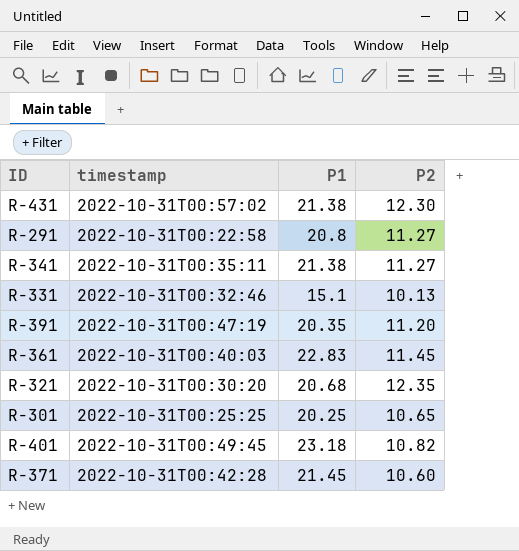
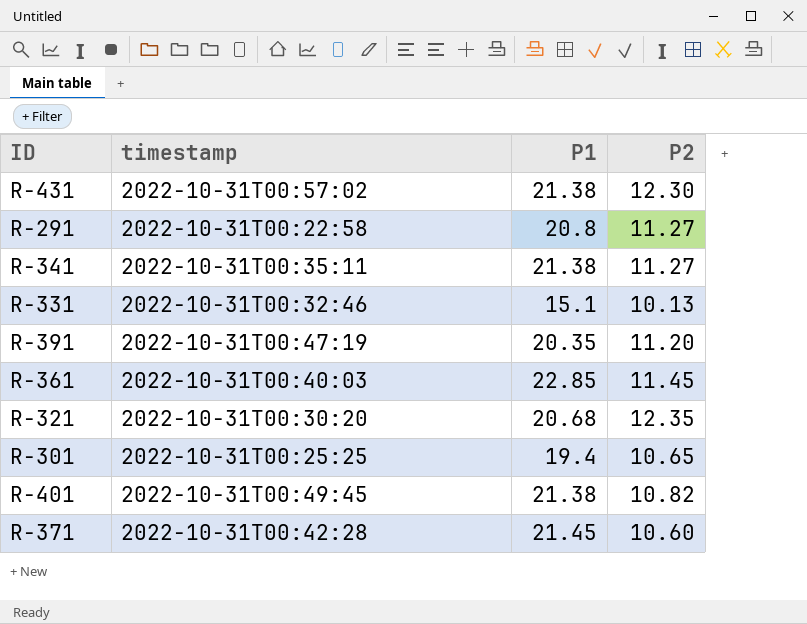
R-361 | P1: 22.83 -> 22.85
R-301 | P1: 20.25 -> 19.4
R-401 | P1: 23.18 -> 21.38

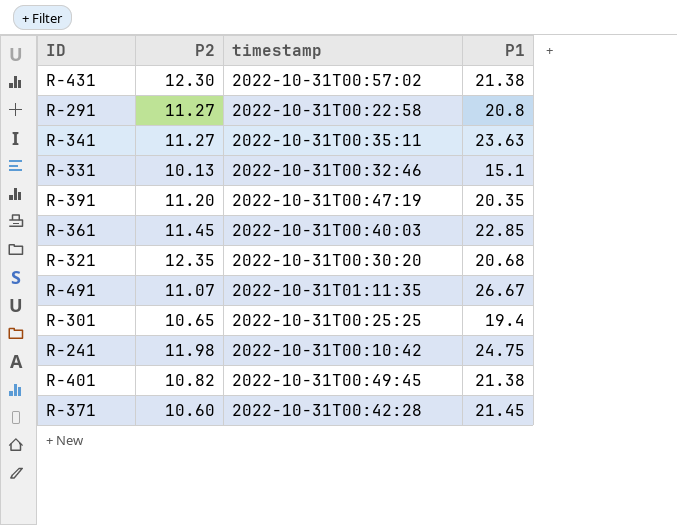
column P2 | position: 4 -> 2
R-341 | P1: 21.38 -> 23.63
row R-491: none -> 11.07 | 2022-10-31T01:11:35 | 26.67
row R-241: none -> 11.98 | 2022-10-31T00:10:42 | 24.75

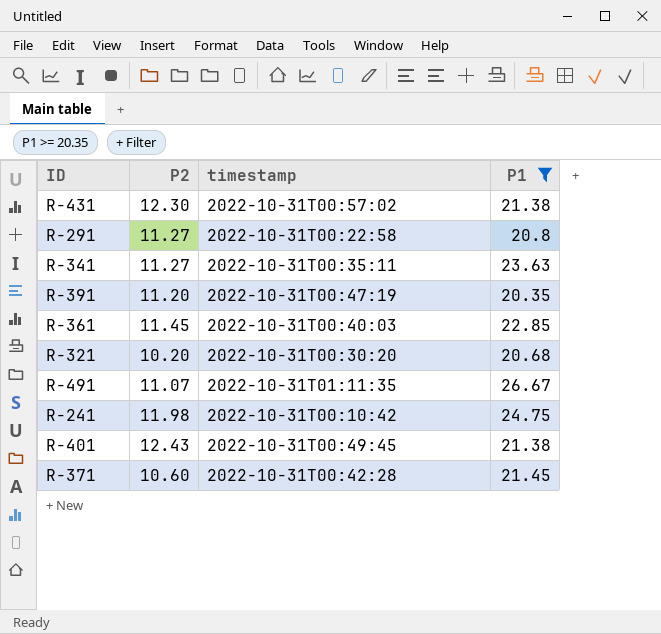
filter: none -> P1 >= 20.35
R-321 | P2: 12.35 -> 10.20
R-401 | P2: 10.82 -> 12.43

